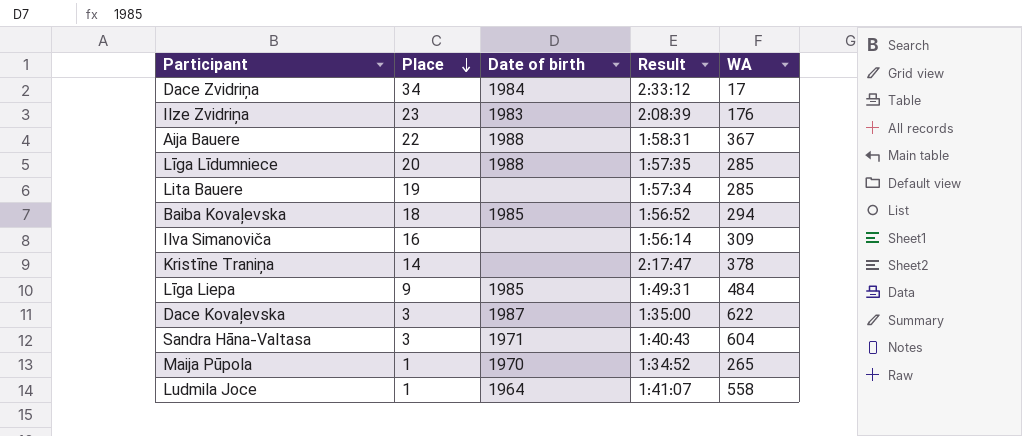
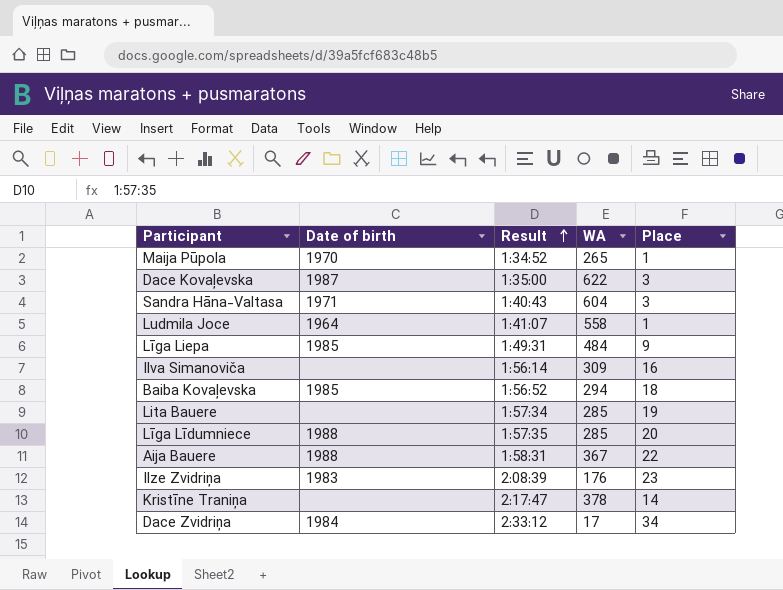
row order: Place descending -> Result ascending
column Place | position: 2 -> 5

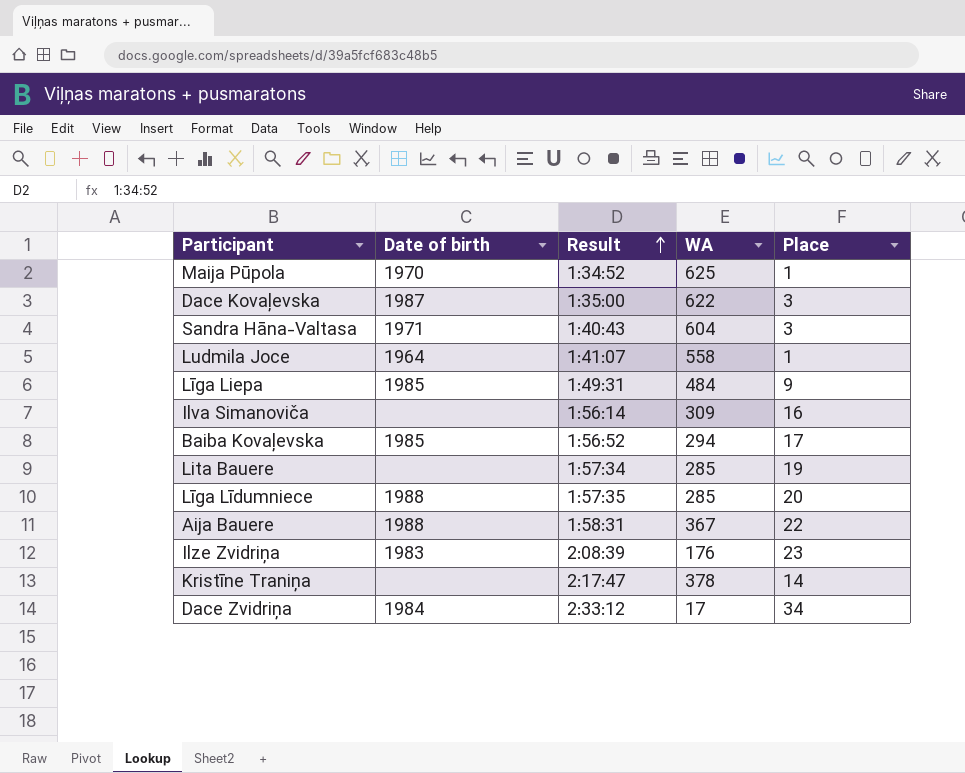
Maija Pūpola | WA: 265 -> 625
Baiba Kovaļevska | Place: 18 -> 17

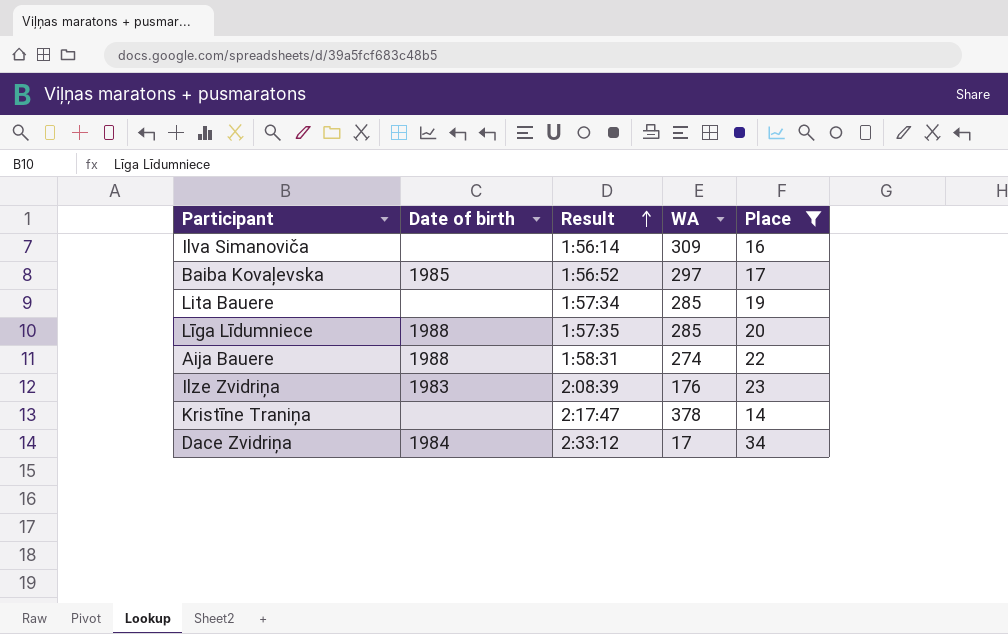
filter: none -> Place >= 14
Baiba Kovaļevska | WA: 294 -> 297
Aija Bauere | WA: 367 -> 274

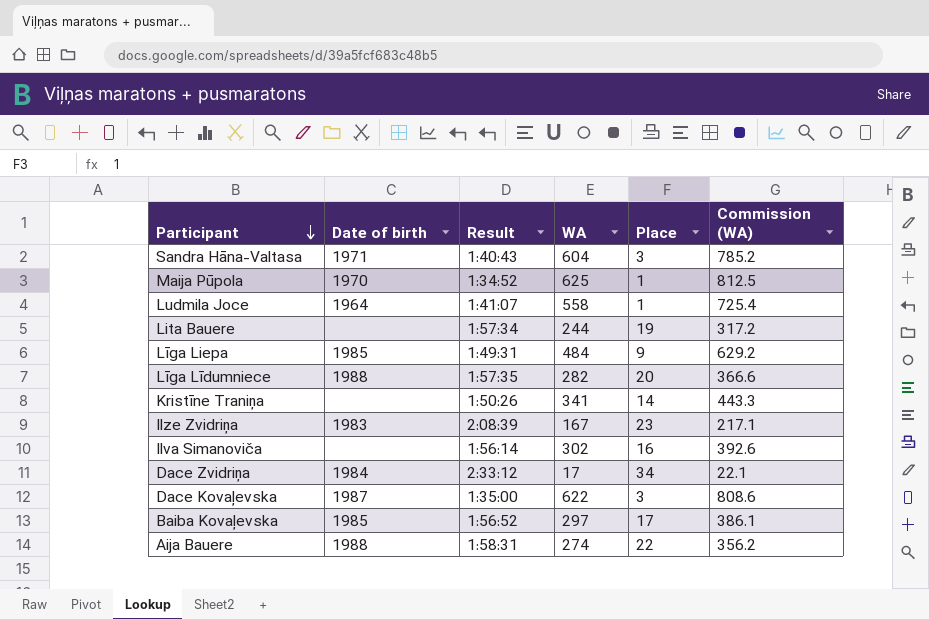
filter: Place >= 14 -> none
row order: Result ascending -> Participant descending
column Commission (WA) | formula: none -> [WA] * 1.3
Lita Bauere | WA: 285 -> 244
Līga Līdumniece | WA: 285 -> 282
Kristīne Traniņa | Result: 2:17:47 -> 1:50:26
Kristīne Traniņa | WA: 378 -> 341
Ilze Zvidriņa | WA: 176 -> 167
Ilva Simanoviča | WA: 309 -> 302

